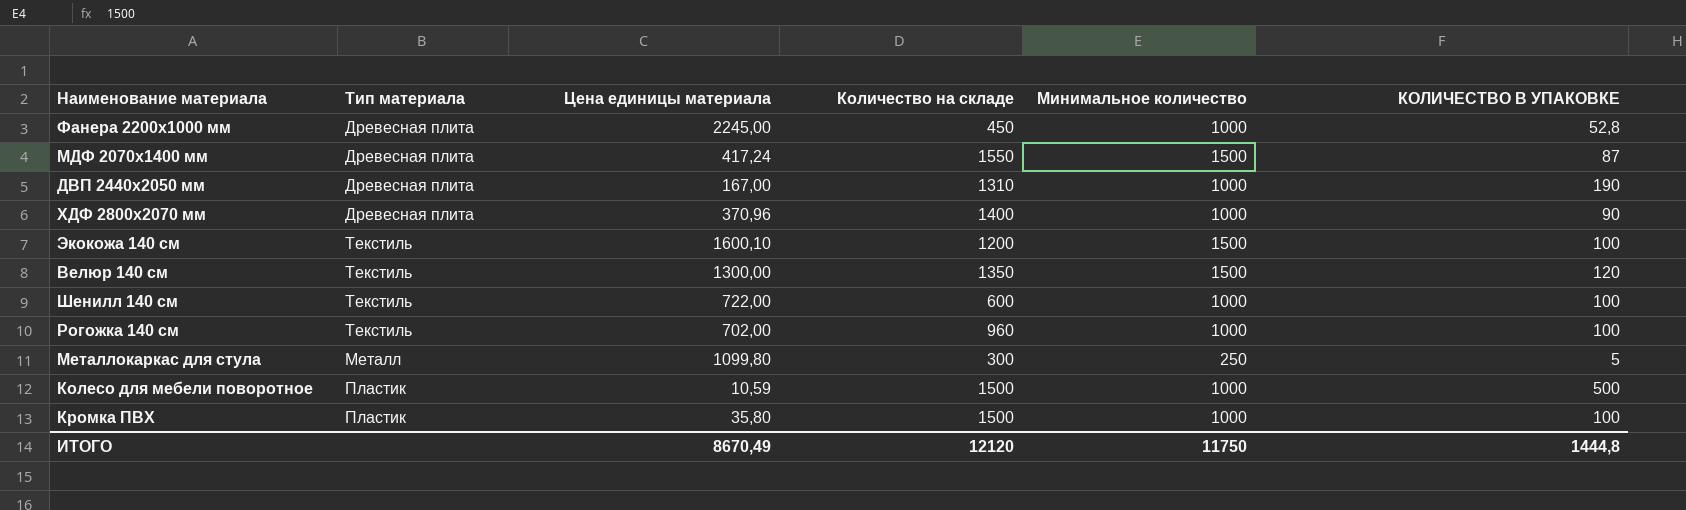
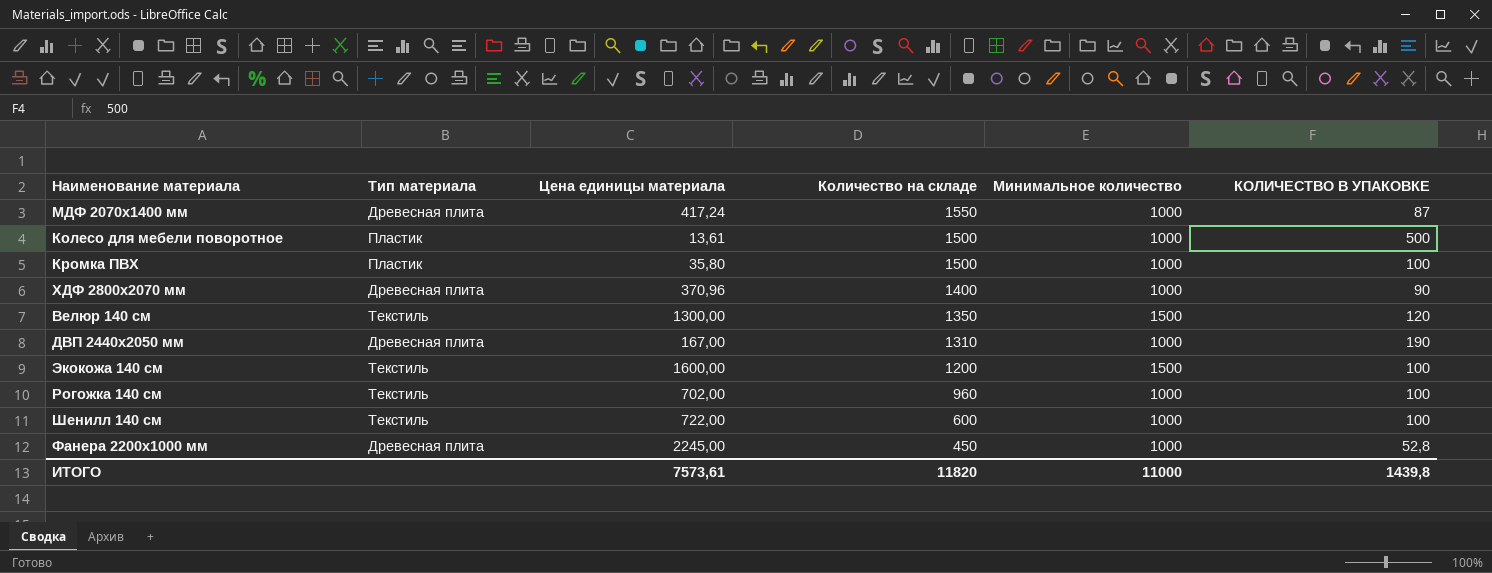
row order: none -> Количество на складе descending
row Металлокаркас для стула: Металл | 1099,80 | 300 | 250 | 5 -> none
МДФ 2070х1400 мм | Минимальное количество: 1500 -> 1000
Колесо для мебели поворотное | Цена единицы материала: 10,59 -> 13,61
Экокожа 140 см | Цена единицы материала: 1600,10 -> 1600,00
ИТОГО | Цена единицы материала: 8670,49 -> 7573,61
ИТОГО | Количество на складе: 12120 -> 11820
ИТОГО | Минимальное количество: 11750 -> 11000
ИТОГО | КОЛИЧЕСТВО В УПАКОВКЕ: 1444,8 -> 1439,8

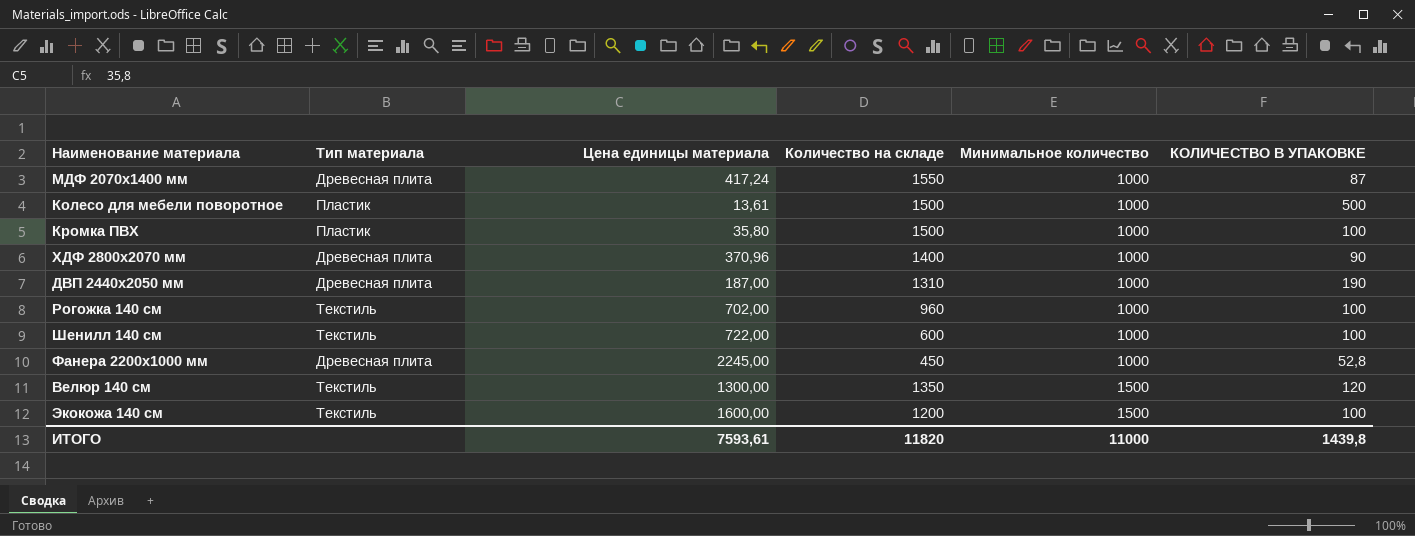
row order: Количество на складе descending -> Минимальное количество ascending
ДВП 2440х2050 мм | Цена единицы материала: 167,00 -> 187,00
ИТОГО | Цена единицы материала: 7573,61 -> 7593,61

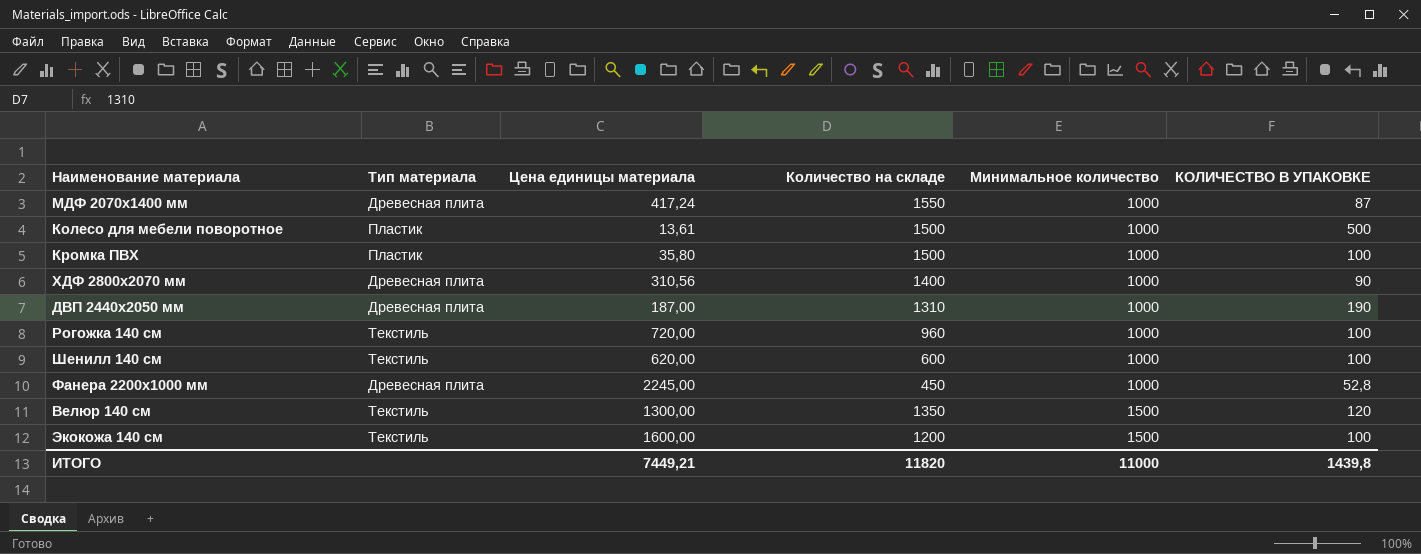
ХДФ 2800x2070 мм | Цена единицы материала: 370,96 -> 310,56
Рогожка 140 см | Цена единицы материала: 702,00 -> 720,00
Шенилл 140 см | Цена единицы материала: 722,00 -> 620,00
ИТОГО | Цена единицы материала: 7593,61 -> 7449,21

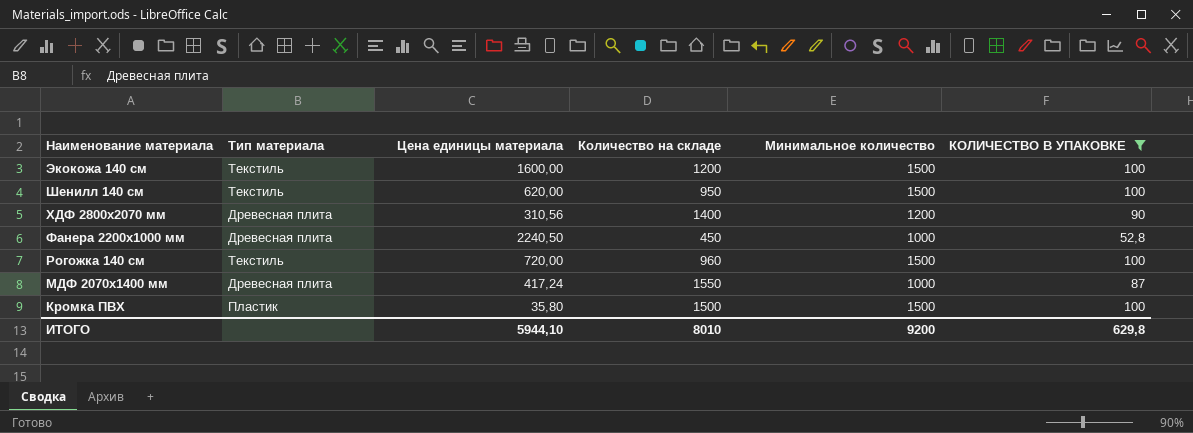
filter: none -> КОЛИЧЕСТВО В УПАКОВКЕ <= 100
row order: Минимальное количество ascending -> Наименование материала descending
Шенилл 140 см | Количество на складе: 600 -> 950
Шенилл 140 см | Минимальное количество: 1000 -> 1500
ХДФ 2800x2070 мм | Минимальное количество: 1000 -> 1200
Фанера 2200х1000 мм | Цена единицы материала: 2245,00 -> 2240,50
Рогожка 140 см | Минимальное количество: 1000 -> 1500
Кромка ПВХ | Минимальное количество: 1000 -> 1500
ИТОГО | Цена единицы материала: 7449,21 -> 5944,10
ИТОГО | Количество на складе: 11820 -> 8010
ИТОГО | Минимальное количество: 11000 -> 9200
ИТОГО | КОЛИЧЕСТВО В УПАКОВКЕ: 1439,8 -> 629,8

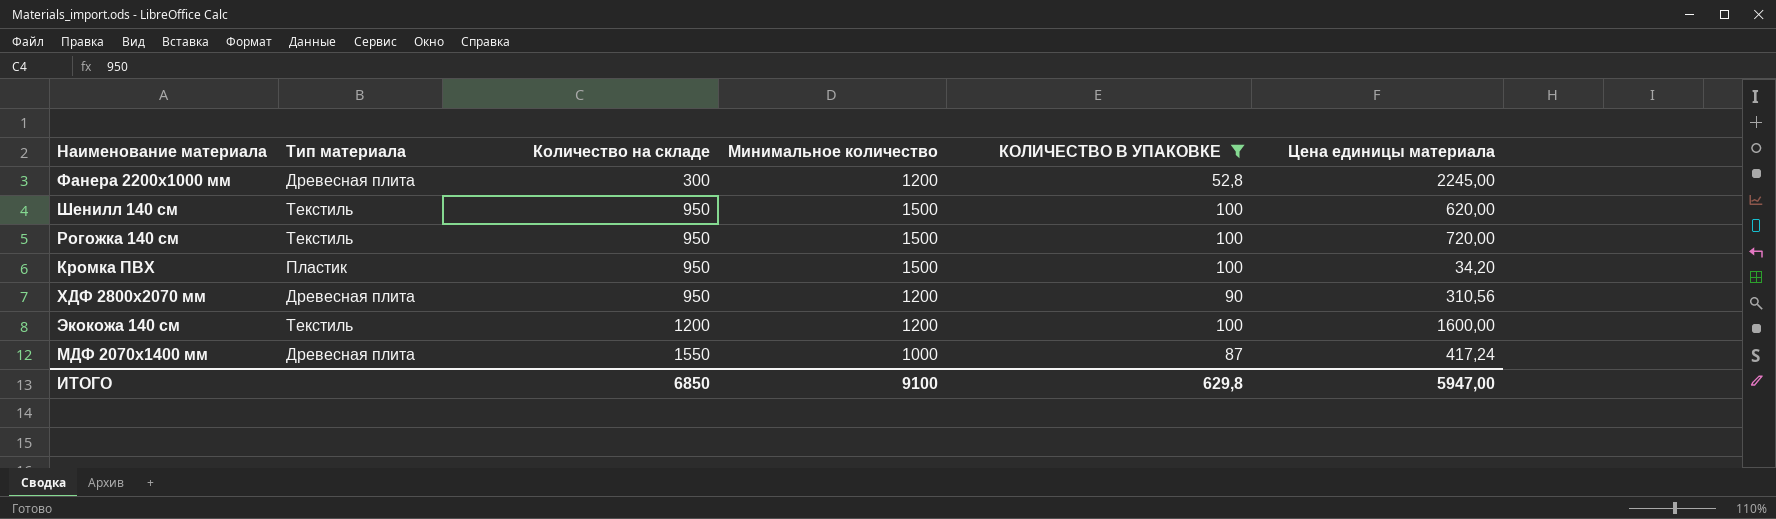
row order: Наименование материала descending -> Количество на складе ascending
column Цена единицы материала | position: 3 -> 6
Фанера 2200х1000 мм | Количество на складе: 450 -> 300
Фанера 2200х1000 мм | Минимальное количество: 1000 -> 1200
Фанера 2200х1000 мм | Цена единицы материала: 2240,50 -> 2245,00
Рогожка 140 см | Количество на складе: 960 -> 950
Кромка ПВХ | Количество на складе: 1500 -> 950
Кромка ПВХ | Цена единицы материала: 35,80 -> 34,20
ХДФ 2800x2070 мм | Количество на складе: 1400 -> 950
Экокожа 140 см | Минимальное количество: 1500 -> 1200
ИТОГО | Количество на складе: 8010 -> 6850
ИТОГО | Минимальное количество: 9200 -> 9100
ИТОГО | Цена единицы материала: 5944,10 -> 5947,00

